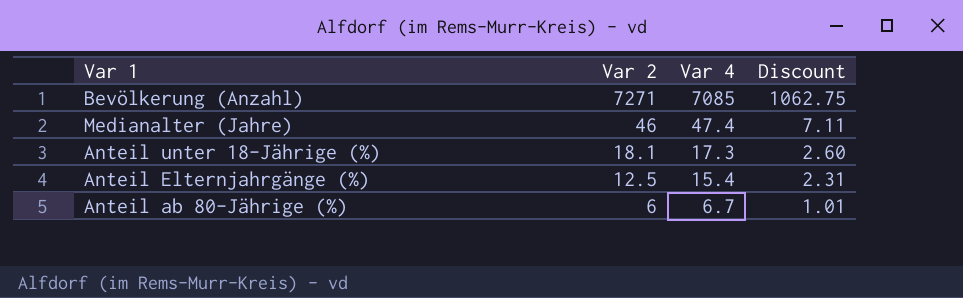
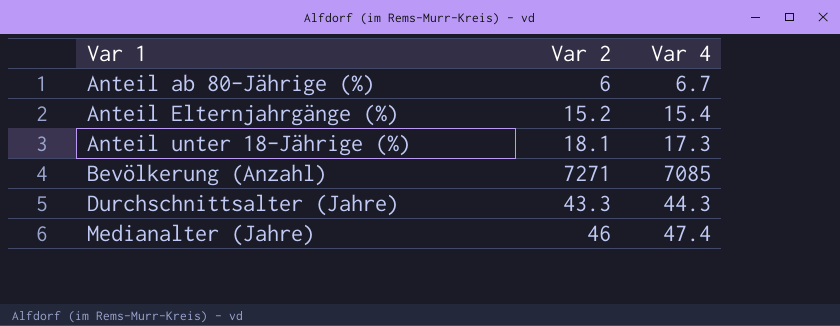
row order: Var 2 descending -> Var 1 ascending
column Discount | formula: [Var 4] * 0.15 -> none
Anteil Elternjahrgänge (%) | Var 2: 12.5 -> 15.2
row Durchschnittsalter (Jahre): none -> 43.3 | 44.3

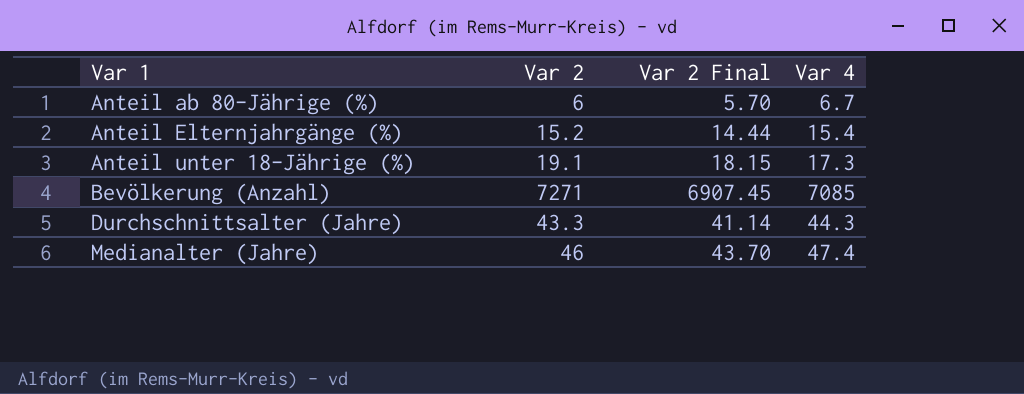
column Var 2 Final | formula: none -> [Var 2] * 0.95
Anteil unter 18-Jährige (%) | Var 2: 18.1 -> 19.1

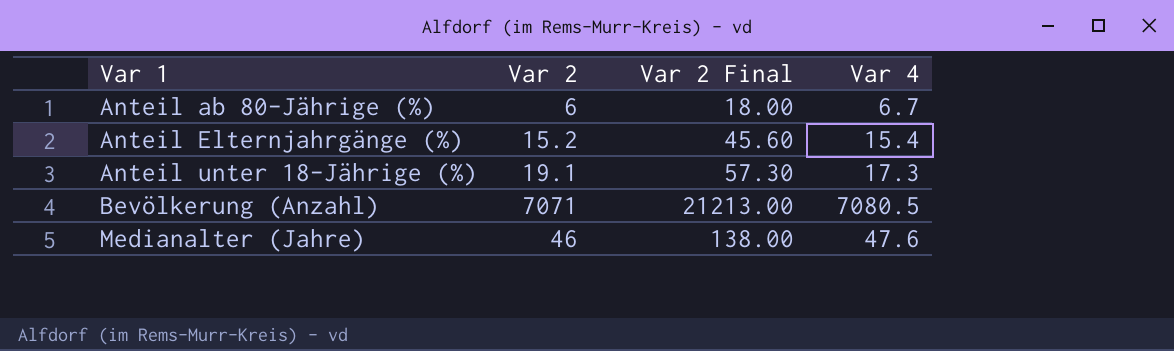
column Var 2 Final | formula: [Var 2] * 0.95 -> [Var 2] * 3
row Durchschnittsalter (Jahre): 43.3 | 41.14 | 44.3 -> none
Bevölkerung (Anzahl) | Var 2: 7271 -> 7071
Bevölkerung (Anzahl) | Var 4: 7085 -> 7080.5
Medianalter (Jahre) | Var 4: 47.4 -> 47.6

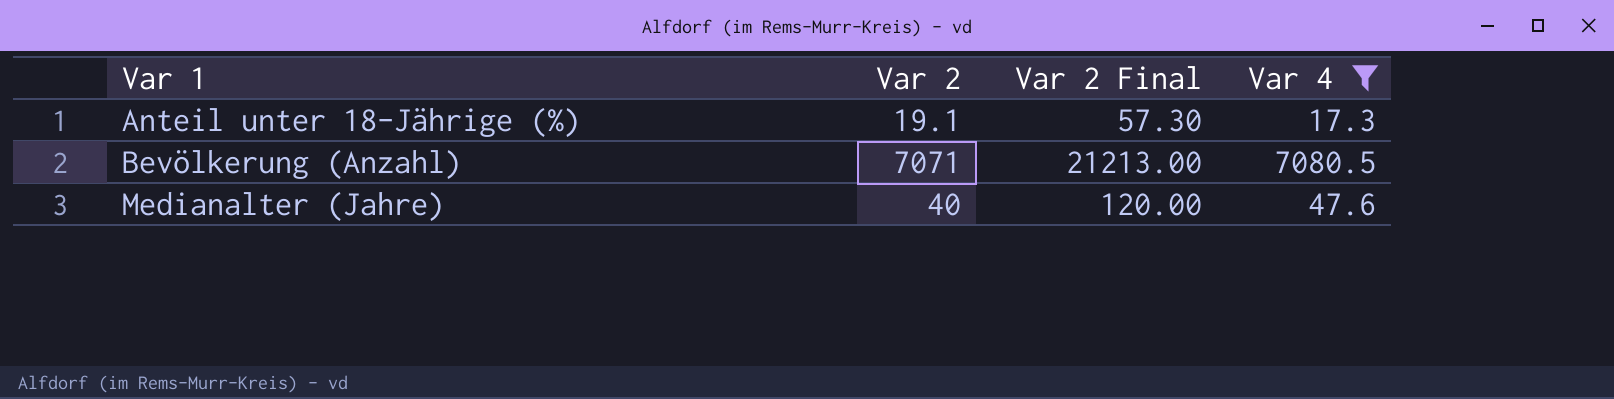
filter: none -> Var 4 >= 17.3
Medianalter (Jahre) | Var 2: 46 -> 40
Medianalter (Jahre) | Var 2 Final: 138.00 -> 120.00

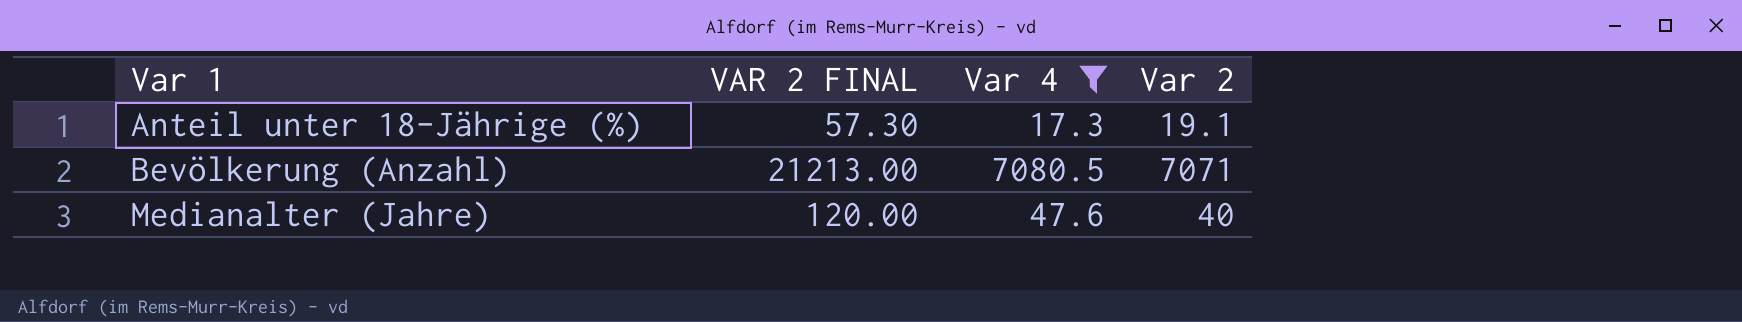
column name: Var 2 Final -> VAR 2 FINAL
column Var 2 | position: 2 -> 4

